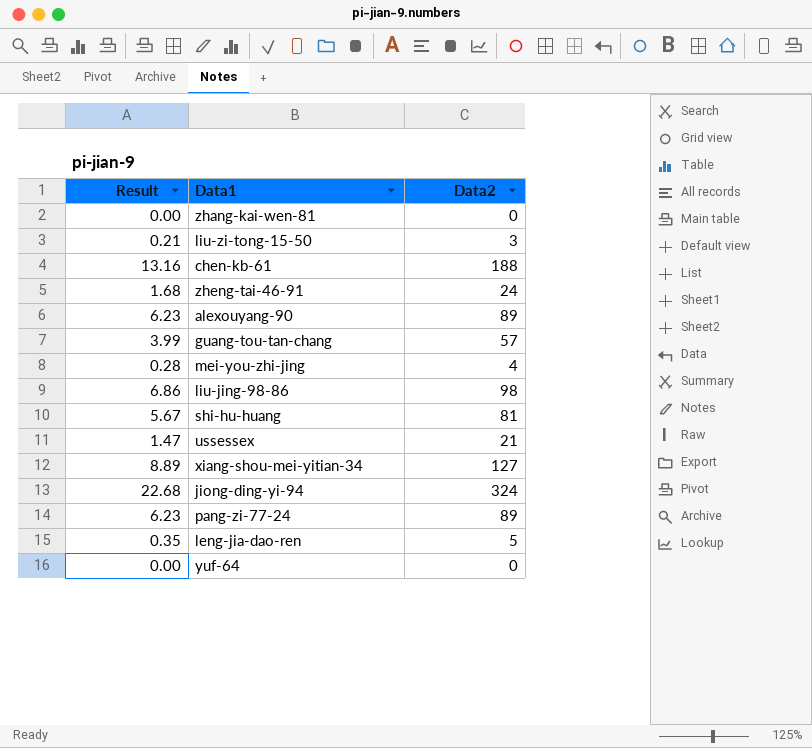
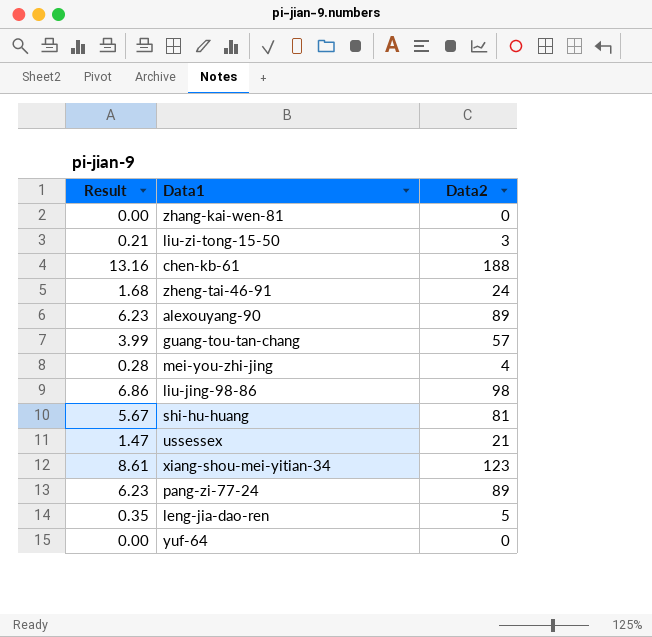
row jiong-ding-yi-94: 22.68 | 324 -> none
xiang-shou-mei-yitian-34 | Result: 8.89 -> 8.61
xiang-shou-mei-yitian-34 | Data2: 127 -> 123

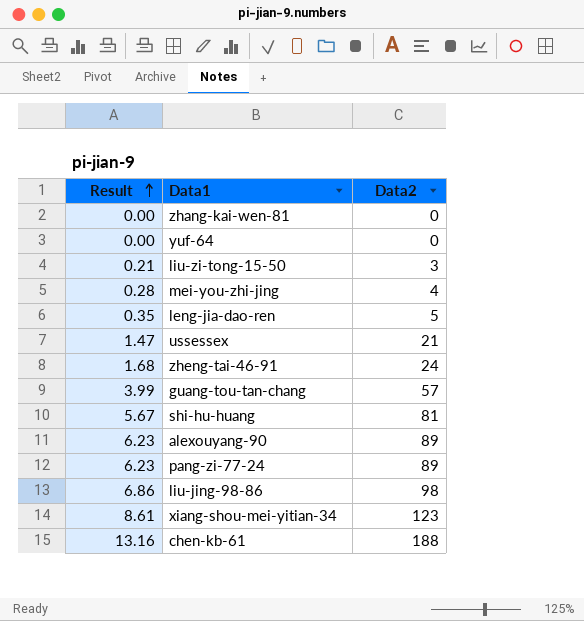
row order: none -> Result ascending

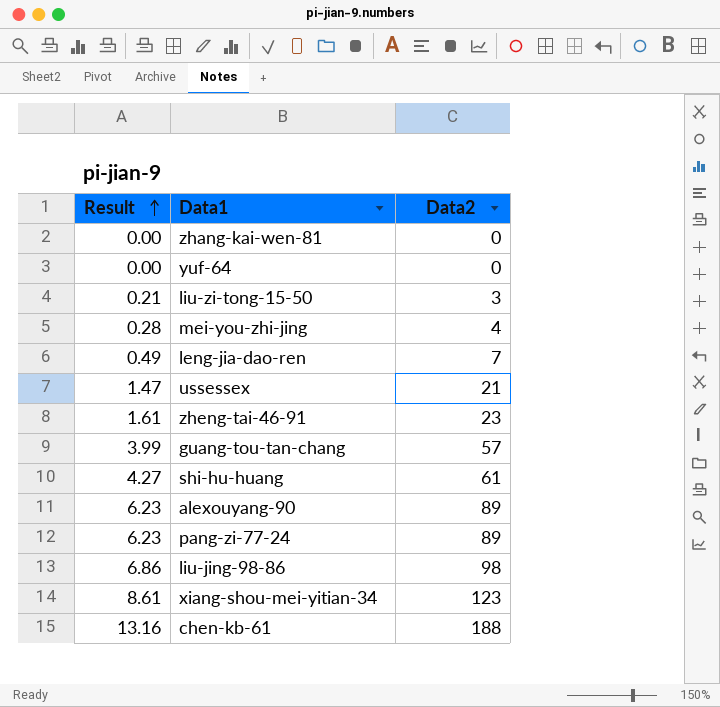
leng-jia-dao-ren | Result: 0.35 -> 0.49
leng-jia-dao-ren | Data2: 5 -> 7
zheng-tai-46-91 | Result: 1.68 -> 1.61
zheng-tai-46-91 | Data2: 24 -> 23
shi-hu-huang | Result: 5.67 -> 4.27
shi-hu-huang | Data2: 81 -> 61

